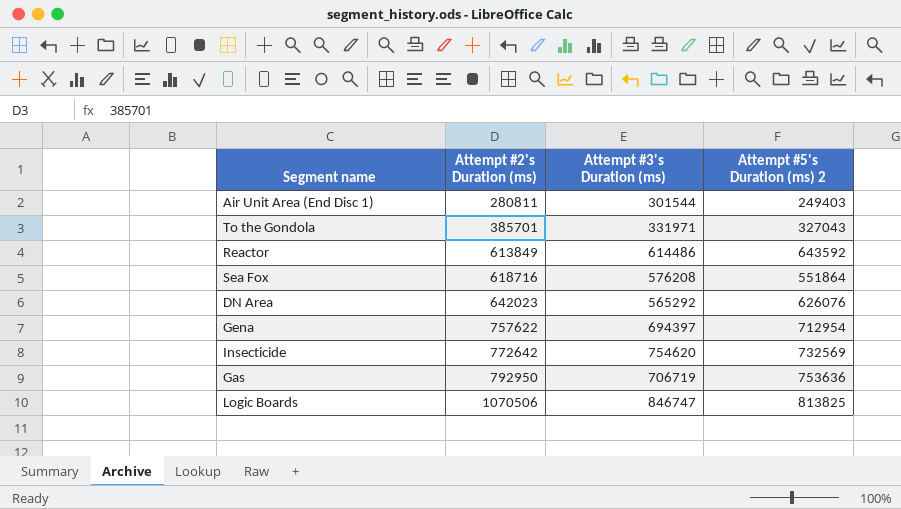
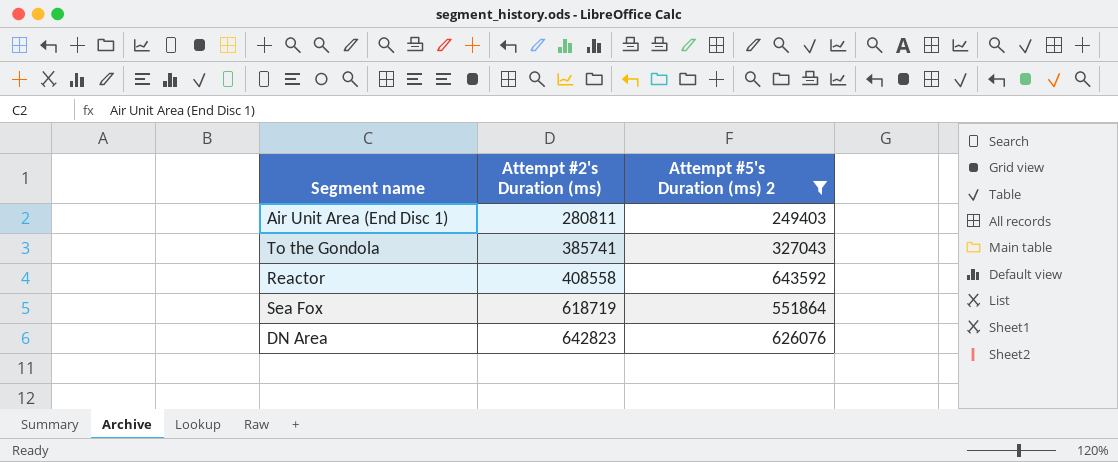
filter: none -> Attempt #5's Duration (ms) 2 <= 643592
column Attempt #3's Duration (ms) | position: 3 -> none
To the Gondola | Attempt #2's Duration (ms): 385701 -> 385741
Reactor | Attempt #2's Duration (ms): 613849 -> 408558
Sea Fox | Attempt #2's Duration (ms): 618716 -> 618719
DN Area | Attempt #2's Duration (ms): 642023 -> 642823

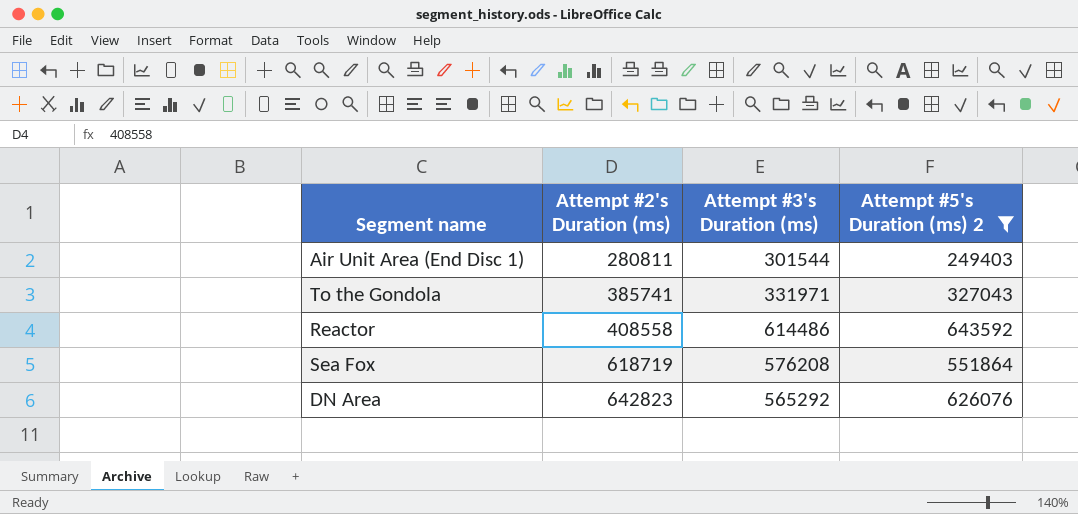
column Attempt #3's Duration (ms) | position: none -> 3

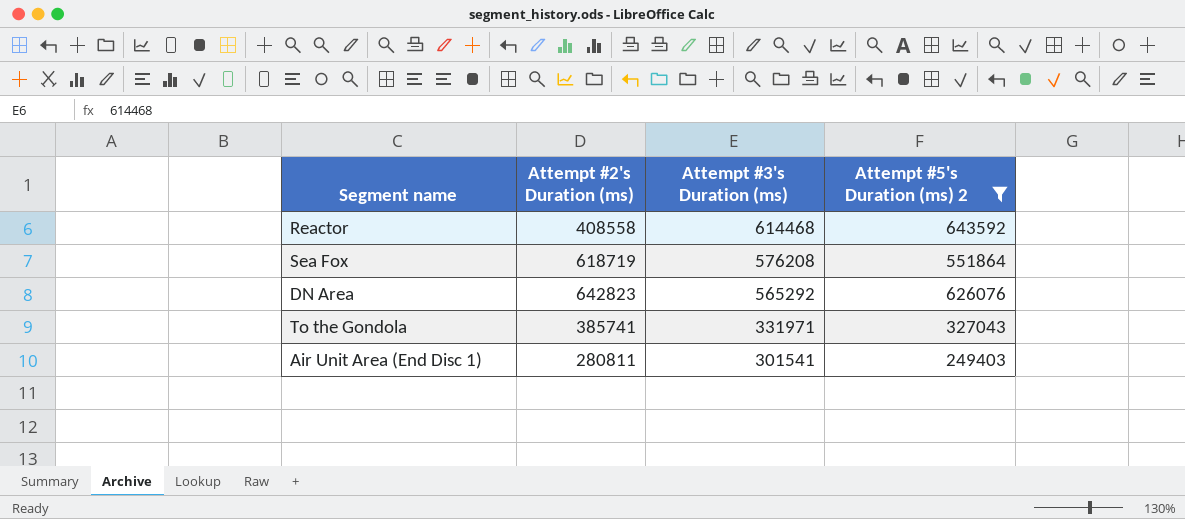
row order: Attempt #2's Duration (ms) ascending -> Attempt #3's Duration (ms) descending
Reactor | Attempt #3's Duration (ms): 614486 -> 614468
Air Unit Area (End Disc 1) | Attempt #3's Duration (ms): 301544 -> 301541

